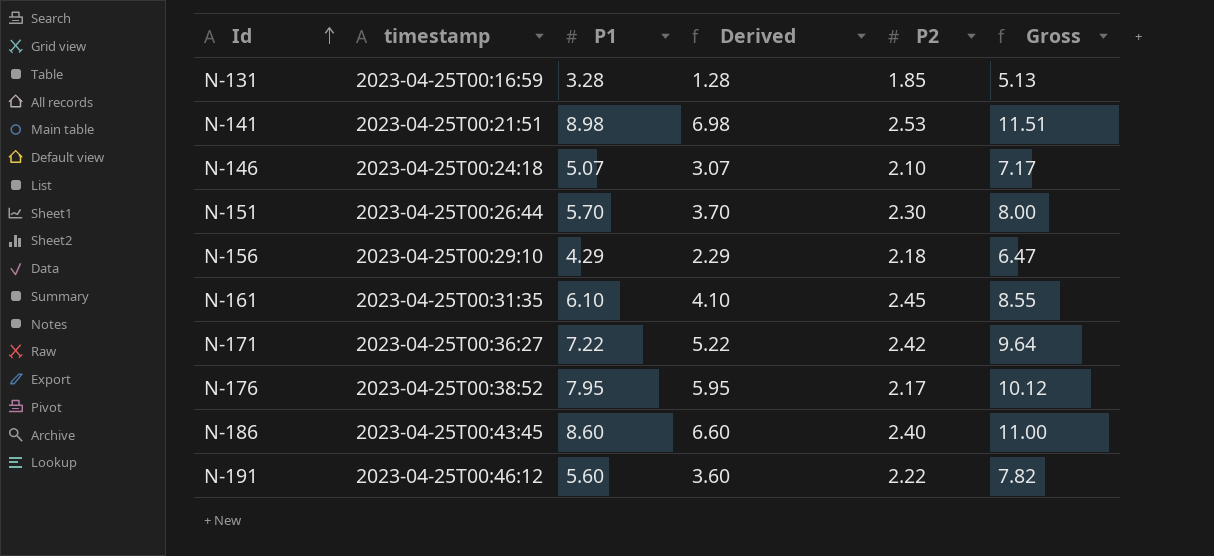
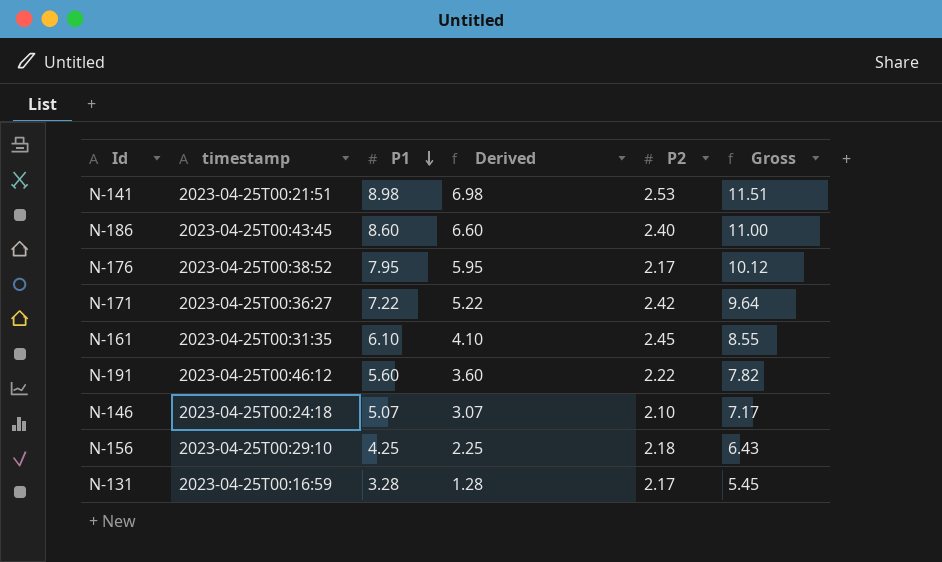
row order: Id ascending -> P1 descending
row N-151: 2023-04-25T00:26:44 | 5.70 | 3.70 | 2.30 | 8.00 -> none
N-156 | P1: 4.29 -> 4.25
N-156 | Derived: 2.29 -> 2.25
N-156 | Gross: 6.47 -> 6.43
N-131 | P2: 1.85 -> 2.17
N-131 | Gross: 5.13 -> 5.45

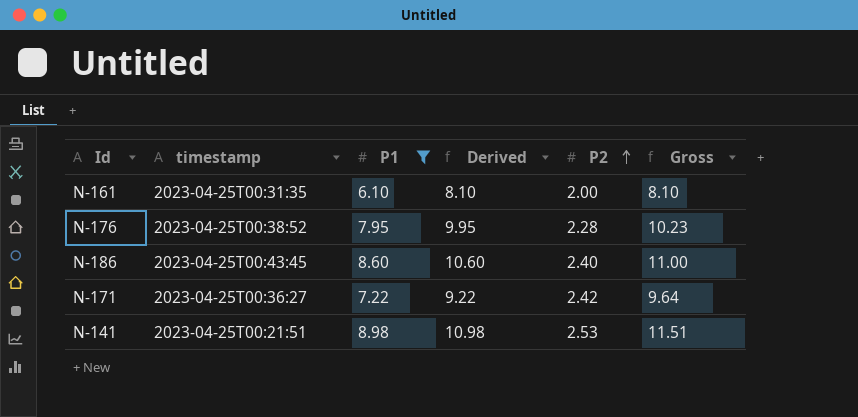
filter: none -> P1 >= 6.10
row order: P1 descending -> P2 ascending
column Derived | formula: [P1] - 2 -> [P1] + 2
N-161 | P2: 2.45 -> 2.00
N-161 | Gross: 8.55 -> 8.10
N-176 | P2: 2.17 -> 2.28
N-176 | Gross: 10.12 -> 10.23

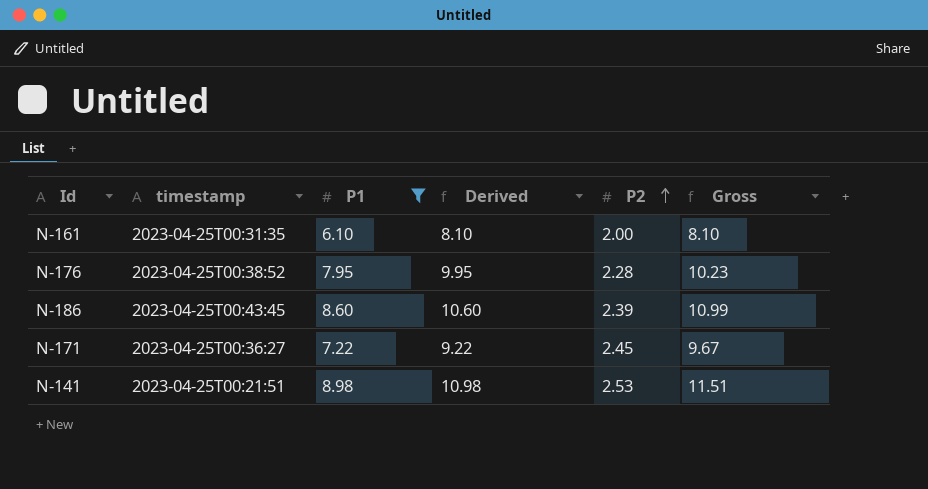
N-186 | P2: 2.40 -> 2.39
N-186 | Gross: 11.00 -> 10.99
N-171 | P2: 2.42 -> 2.45
N-171 | Gross: 9.64 -> 9.67

